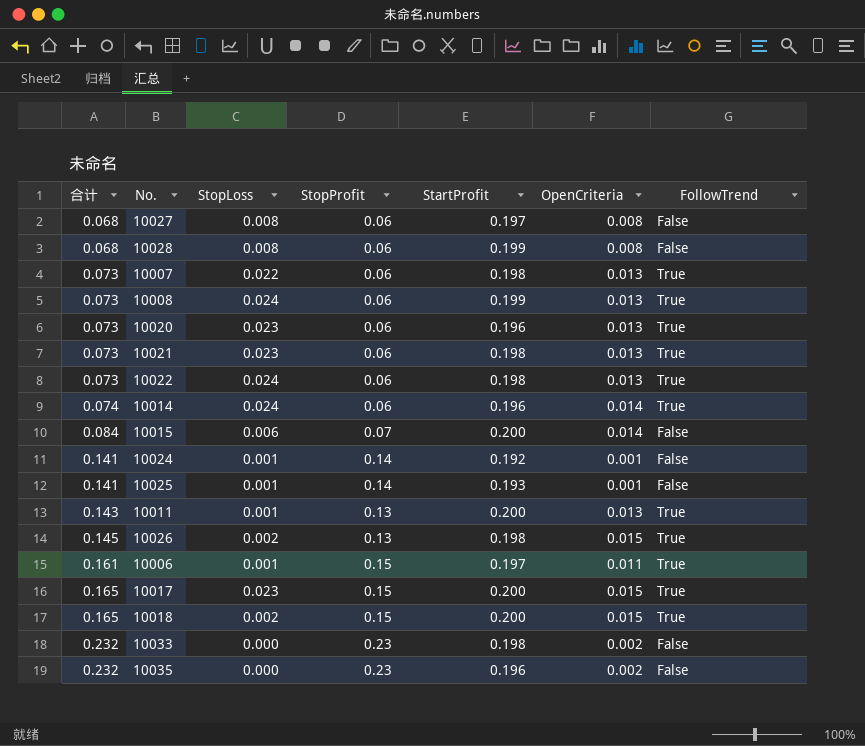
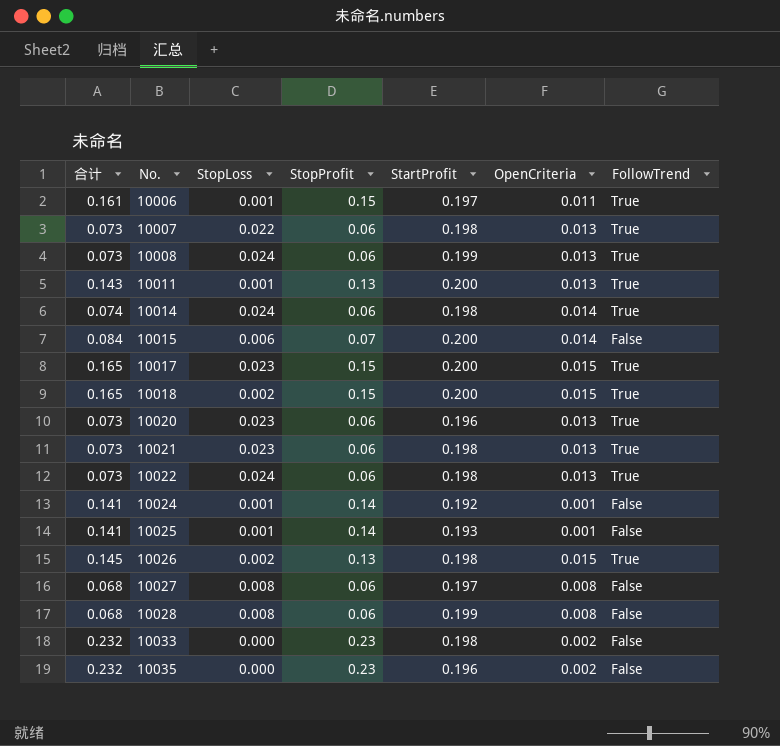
row order: 合计 ascending -> No. ascending
10014 | StartProfit: 0.196 -> 0.198

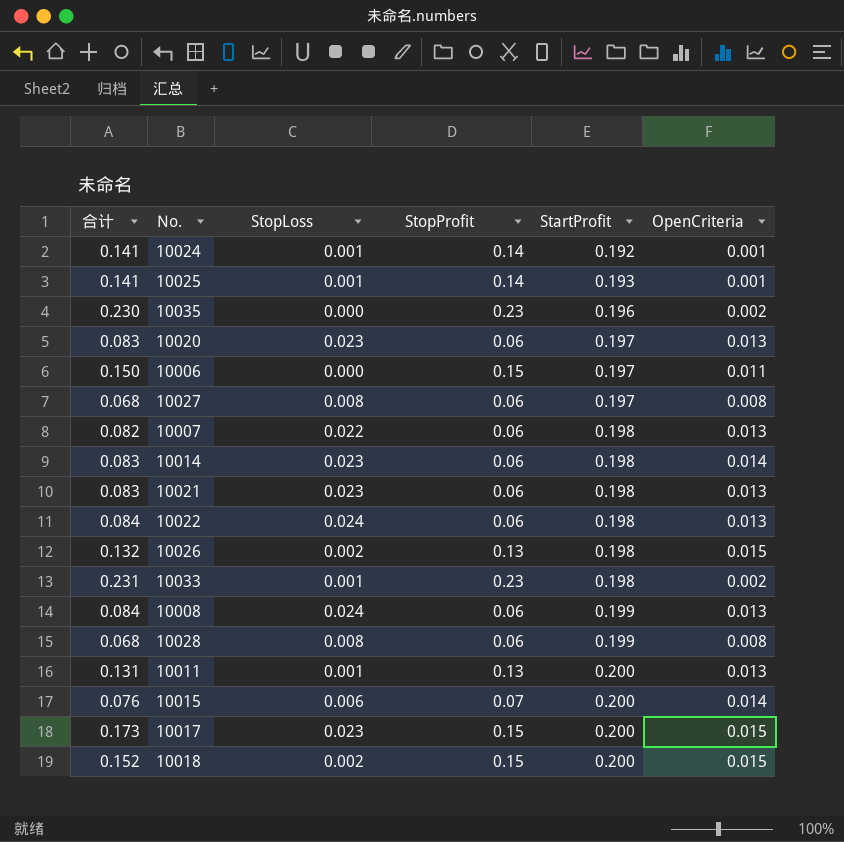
row order: No. ascending -> StartProfit ascending
column FollowTrend | position: 7 -> none
column 合计 | formula: [StopProfit] + [OpenCriteria] -> [StopLoss] + [StopProfit]
10020 | StartProfit: 0.196 -> 0.197
10006 | StopLoss: 0.001 -> 0.000
10014 | StopLoss: 0.024 -> 0.023
10033 | StopLoss: 0.000 -> 0.001

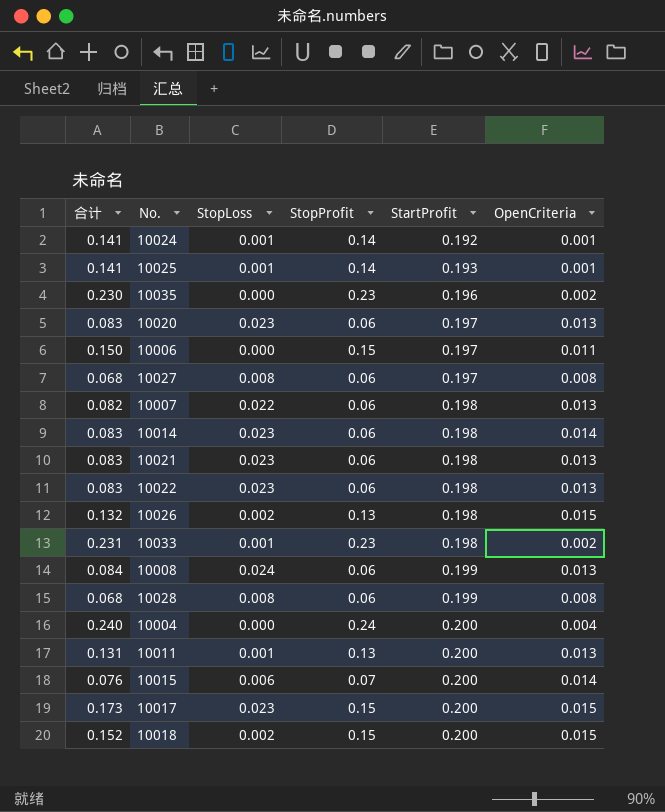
10022 | 合计: 0.084 -> 0.083
10022 | StopLoss: 0.024 -> 0.023
row 10004: none -> 0.240 | 0.000 | 0.24 | 0.200 | 0.004

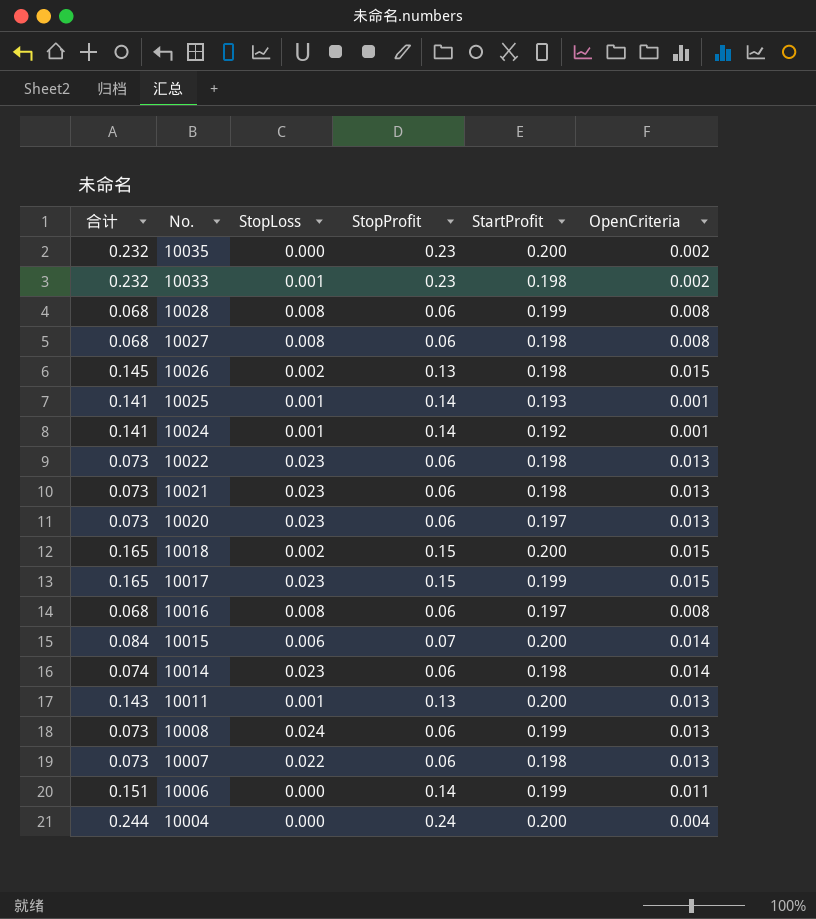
row order: StartProfit ascending -> No. descending
column 合计 | formula: [StopLoss] + [StopProfit] -> [StopProfit] + [OpenCriteria]
10035 | StartProfit: 0.196 -> 0.200
10027 | StartProfit: 0.197 -> 0.198
10017 | StartProfit: 0.200 -> 0.199
row 10016: none -> 0.068 | 0.008 | 0.06 | 0.197 | 0.008
10006 | StopProfit: 0.15 -> 0.14
10006 | StartProfit: 0.197 -> 0.199

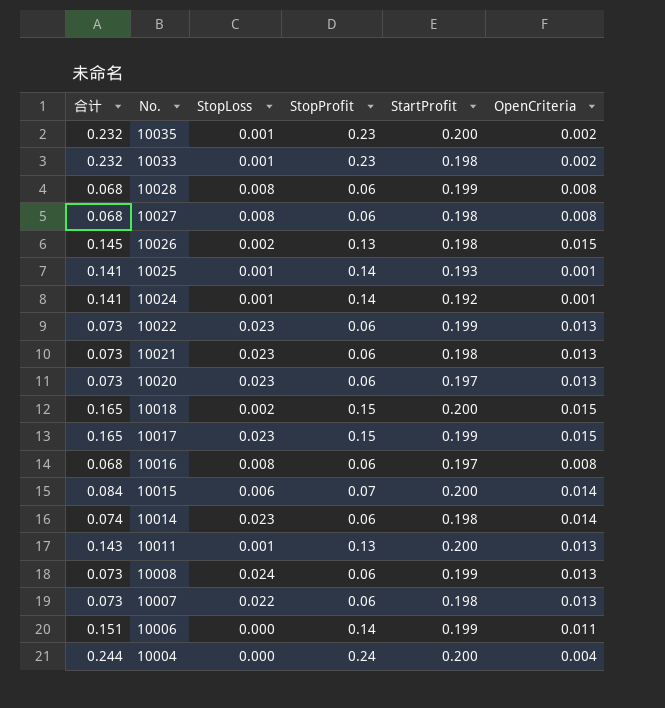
10035 | StopLoss: 0.000 -> 0.001
10022 | StartProfit: 0.198 -> 0.199

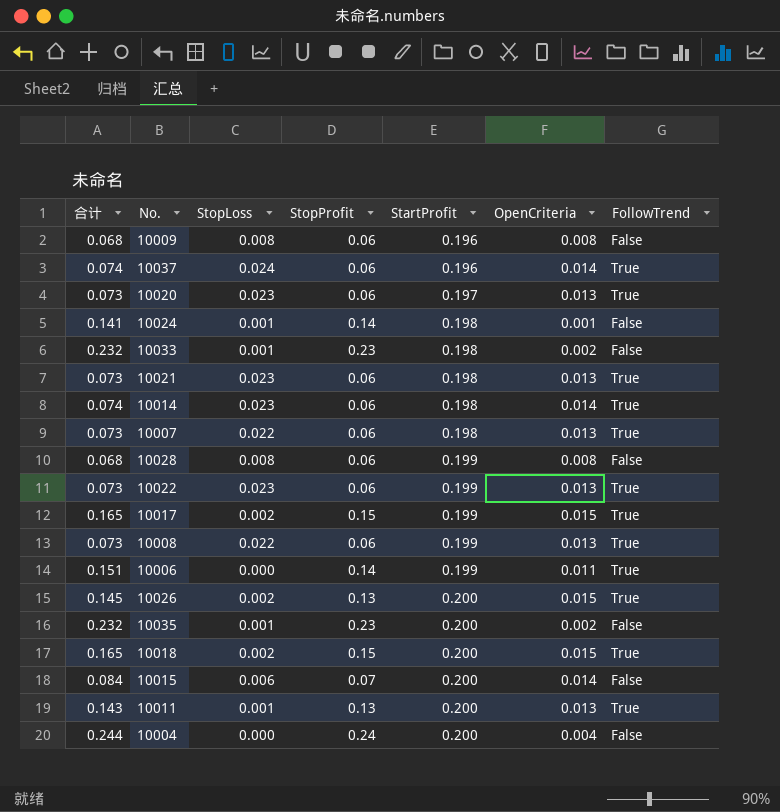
row order: No. descending -> StartProfit ascending
column FollowTrend | position: none -> 7
row 10027: 0.068 | 0.008 | 0.06 | 0.198 | 0.008 -> none
row 10025: 0.141 | 0.001 | 0.14 | 0.193 | 0.001 -> none
row 10016: 0.068 | 0.008 | 0.06 | 0.197 | 0.008 -> none
row 10009: none -> 0.068 | 0.008 | 0.06 | 0.196 | 0.008 | False
row 10037: none -> 0.074 | 0.024 | 0.06 | 0.196 | 0.014 | True
10024 | StartProfit: 0.192 -> 0.198
10017 | StopLoss: 0.023 -> 0.002
10008 | StopLoss: 0.024 -> 0.022
10026 | StartProfit: 0.198 -> 0.200

